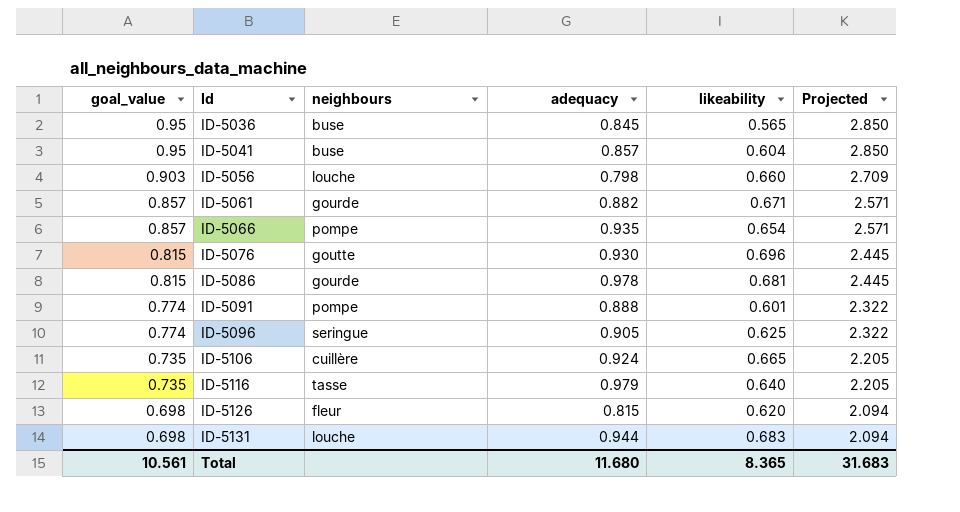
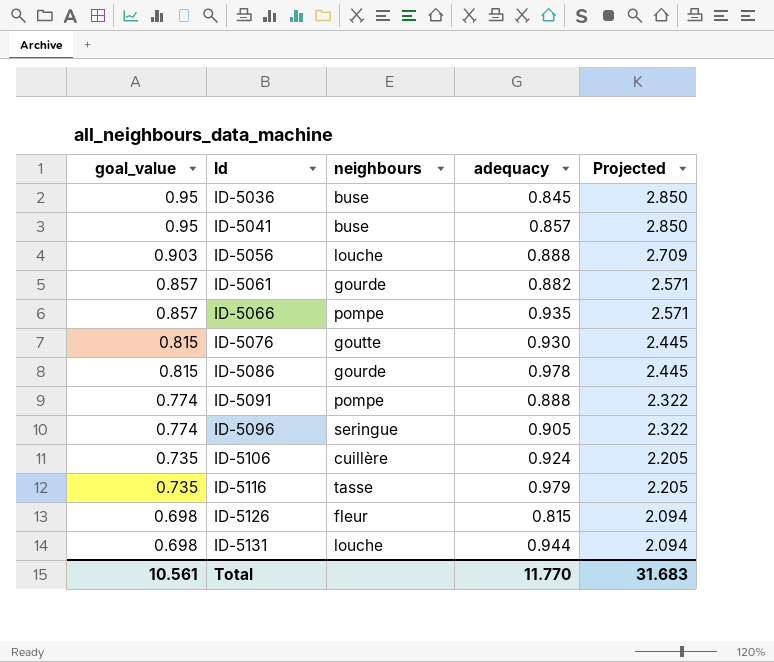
column likeability | position: 5 -> none
ID-5056 | adequacy: 0.798 -> 0.888
Total | adequacy: 11.680 -> 11.770

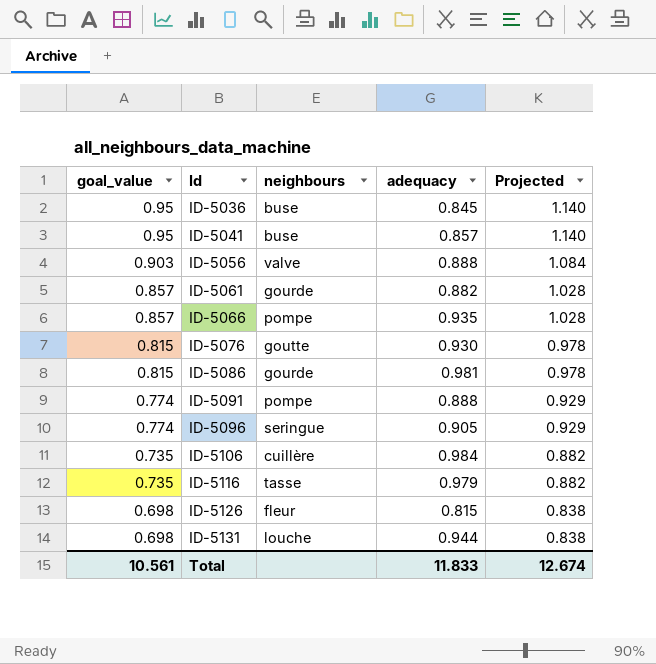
column Projected | formula: [goal_value] * 3 -> [goal_value] * 1.2
ID-5056 | neighbours: louche -> valve
ID-5086 | adequacy: 0.978 -> 0.981
ID-5106 | adequacy: 0.924 -> 0.984
Total | adequacy: 11.770 -> 11.833
Total | Projected: 31.683 -> 12.674

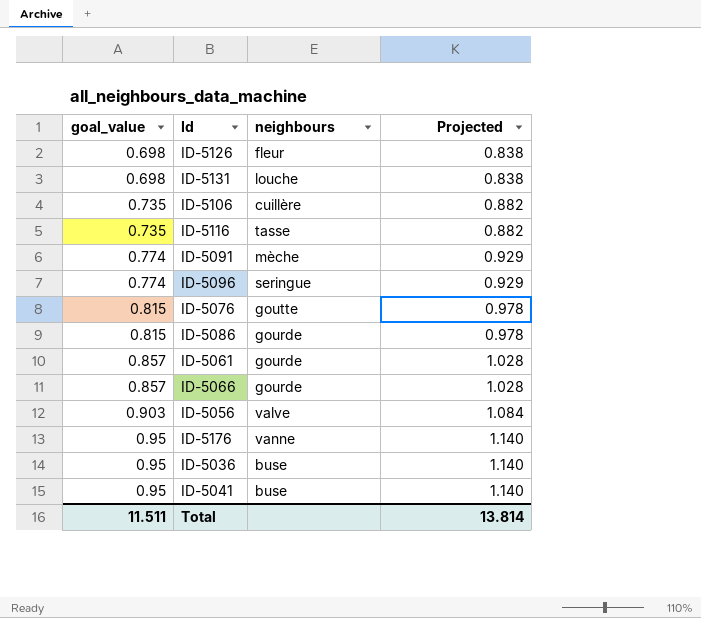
row order: goal_value descending -> goal_value ascending
column adequacy | position: 4 -> none
ID-5091 | neighbours: pompe -> mèche
ID-5066 | neighbours: pompe -> gourde
row ID-5176: none -> 0.95 | vanne | 1.140
Total | goal_value: 10.561 -> 11.511
Total | Projected: 12.674 -> 13.814

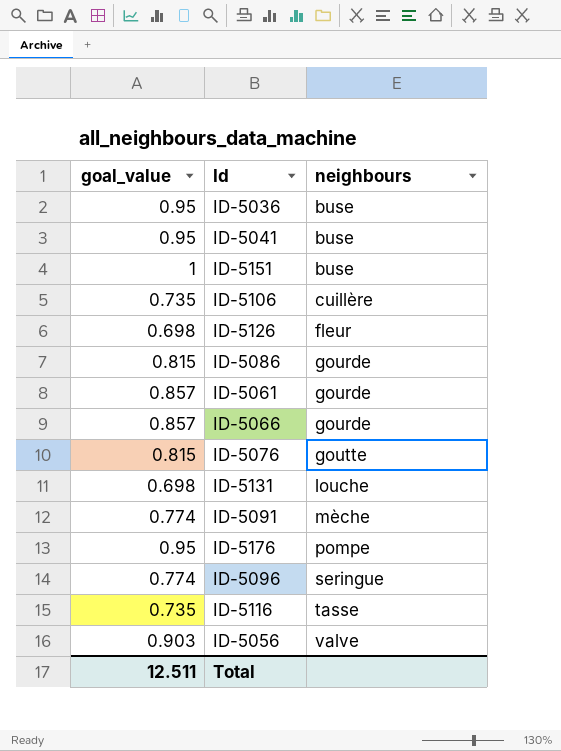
row order: goal_value ascending -> neighbours ascending
column Projected | formula: [goal_value] * 1.2 -> none
row ID-5151: none -> 1 | buse
ID-5176 | neighbours: vanne -> pompe
Total | goal_value: 11.511 -> 12.511

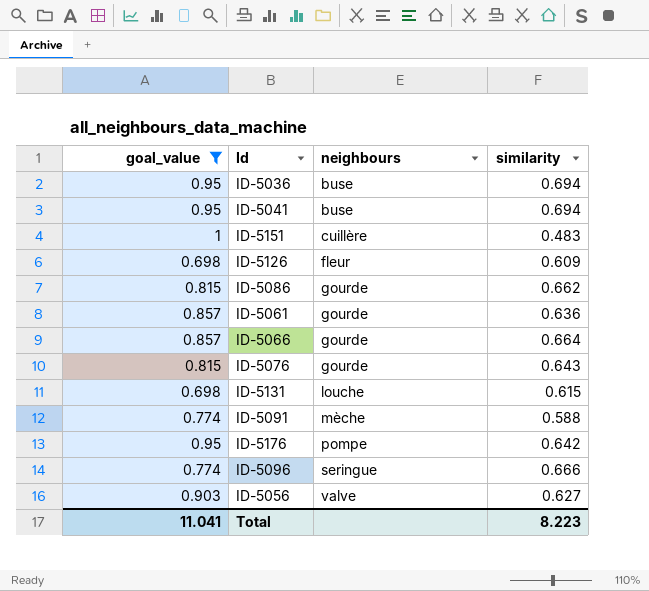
filter: none -> goal_value != 0.735
column similarity | position: none -> 4
ID-5151 | neighbours: buse -> cuillère
ID-5076 | neighbours: goutte -> gourde
Total | goal_value: 12.511 -> 11.041

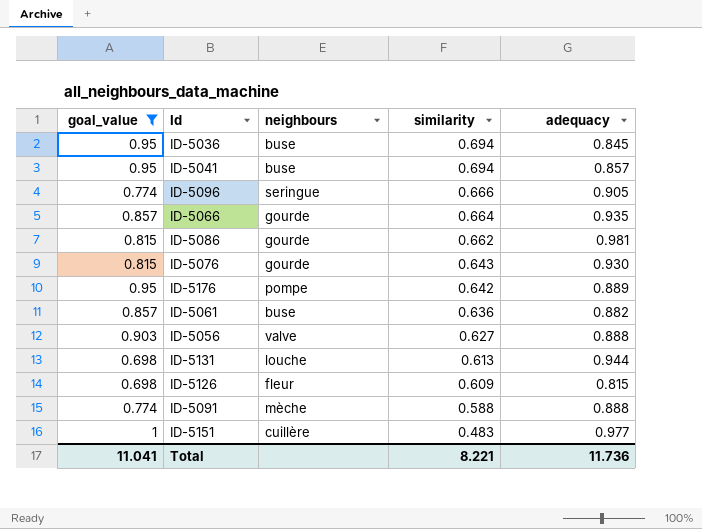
row order: neighbours ascending -> similarity descending
column adequacy | position: none -> 5
ID-5061 | neighbours: gourde -> buse
ID-5131 | similarity: 0.615 -> 0.613
Total | similarity: 8.223 -> 8.221

